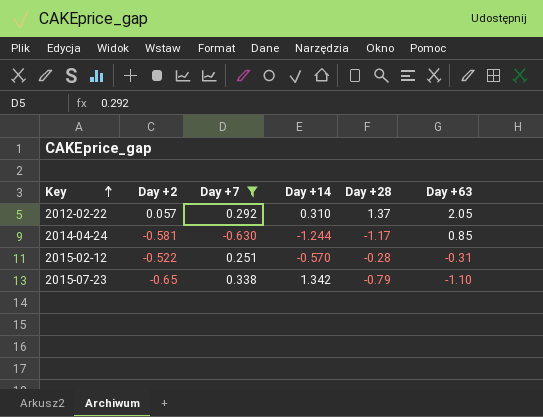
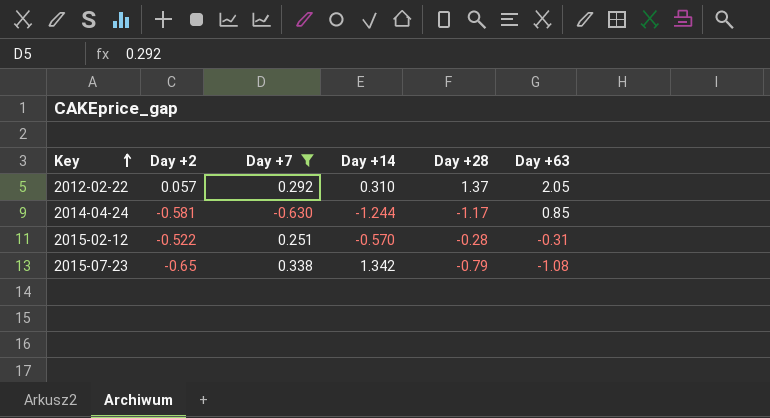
2015-07-23 | Day +63: -1.10 -> -1.08

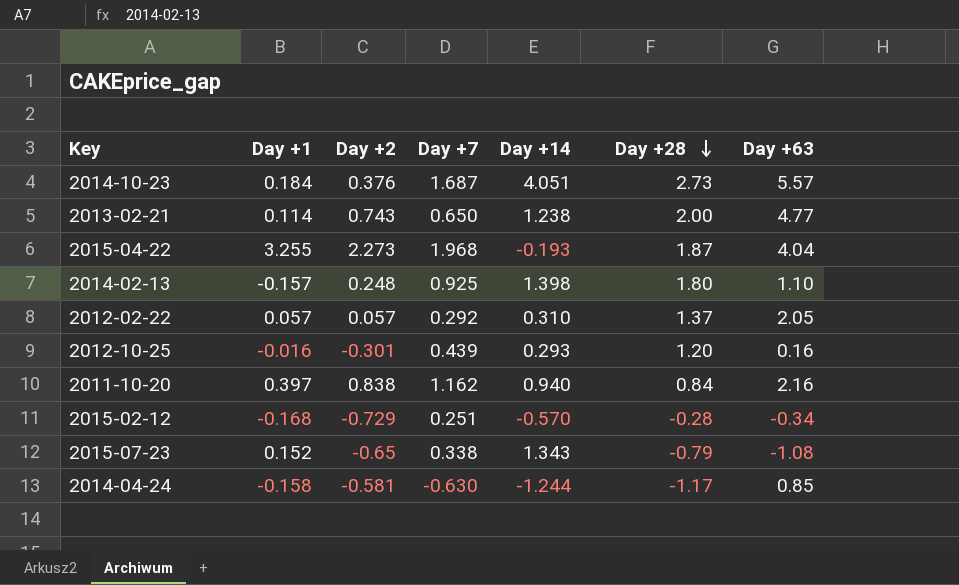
filter: Day +7 <= 0.338 -> none
row order: Key ascending -> Day +28 descending
column Day +1 | position: none -> 2
2015-02-12 | Day +2: -0.522 -> -0.729
2015-02-12 | Day +63: -0.31 -> -0.34
2015-07-23 | Day +14: 1.342 -> 1.343

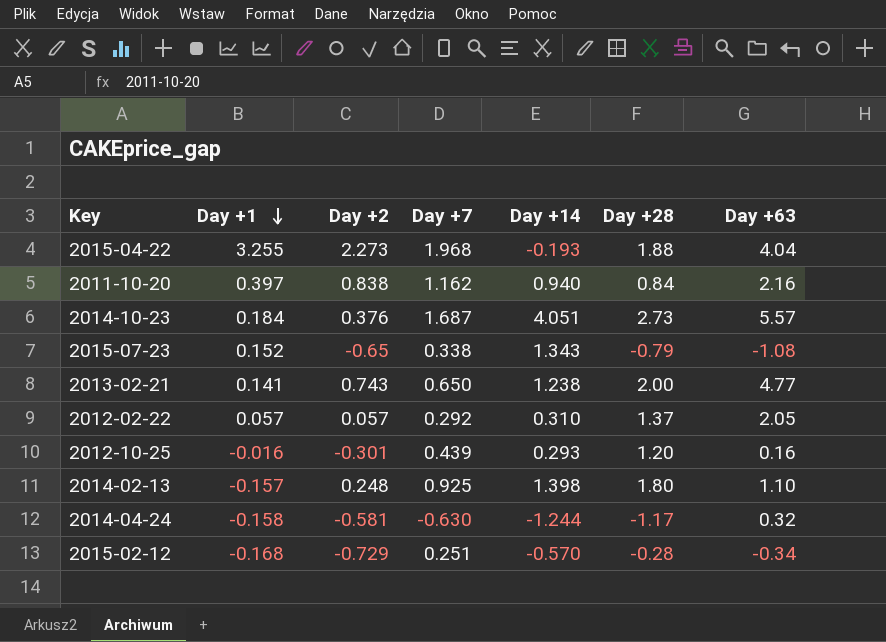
row order: Day +28 descending -> Day +1 descending
2015-04-22 | Day +28: 1.87 -> 1.88
2013-02-21 | Day +1: 0.114 -> 0.141
2014-04-24 | Day +63: 0.85 -> 0.32

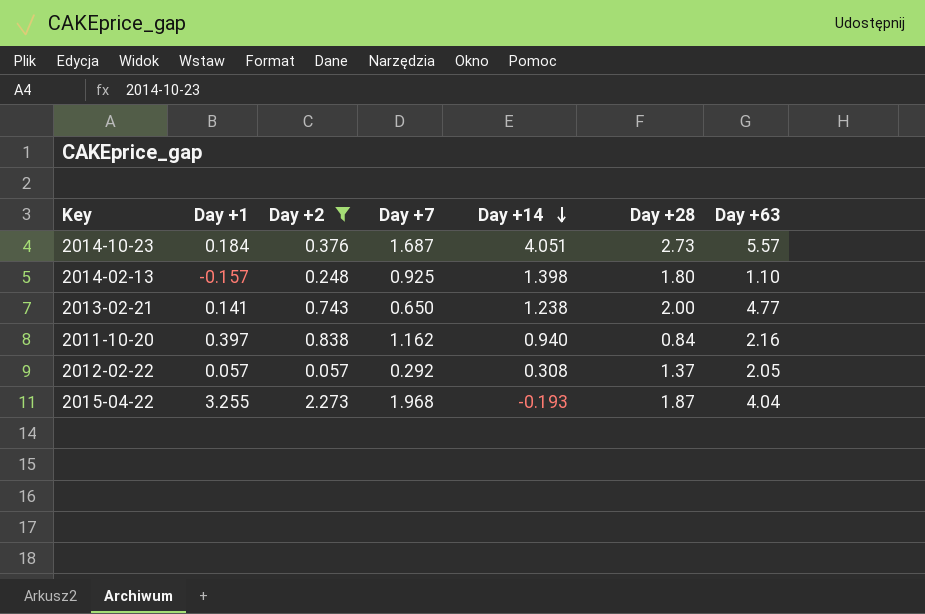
filter: none -> Day +2 >= 0.057
row order: Day +1 descending -> Day +14 descending
2012-02-22 | Day +14: 0.310 -> 0.308
2015-04-22 | Day +28: 1.88 -> 1.87

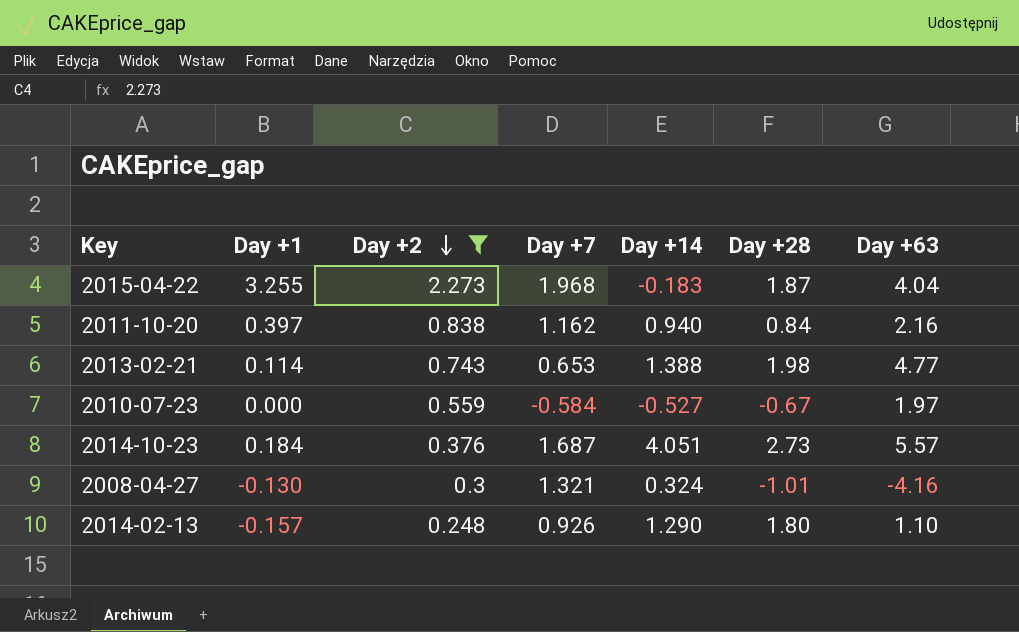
row order: Day +14 descending -> Day +2 descending
row 2012-02-22: 0.057 | 0.057 | 0.292 | 0.308 | 1.37 | 2.05 -> none
2015-04-22 | Day +14: -0.193 -> -0.183
2013-02-21 | Day +1: 0.141 -> 0.114
2013-02-21 | Day +7: 0.650 -> 0.653
2013-02-21 | Day +14: 1.238 -> 1.388
2013-02-21 | Day +28: 2.00 -> 1.98
row 2010-07-23: none -> 0.000 | 0.559 | -0.584 | -0.527 | -0.67 | 1.97
row 2008-04-27: none -> -0.130 | 0.3 | 1.321 | 0.324 | -1.01 | -4.16
2014-02-13 | Day +7: 0.925 -> 0.926
2014-02-13 | Day +14: 1.398 -> 1.290

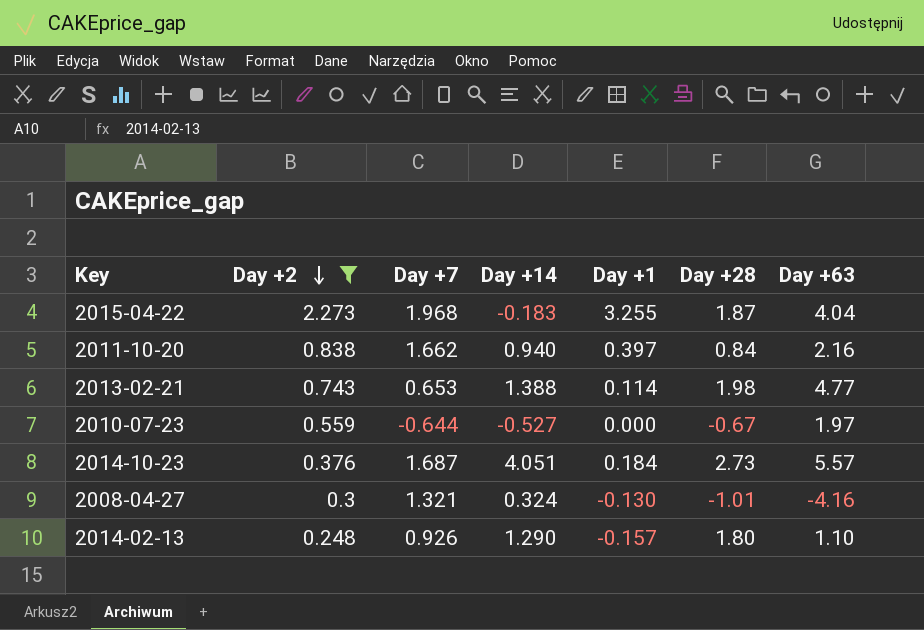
column Day +1 | position: 2 -> 5
2011-10-20 | Day +7: 1.162 -> 1.662
2010-07-23 | Day +7: -0.584 -> -0.644

